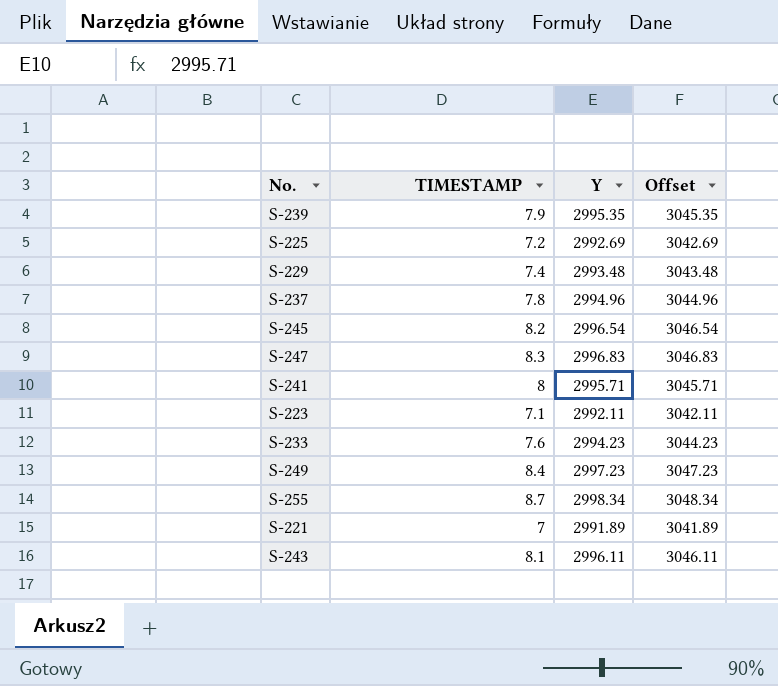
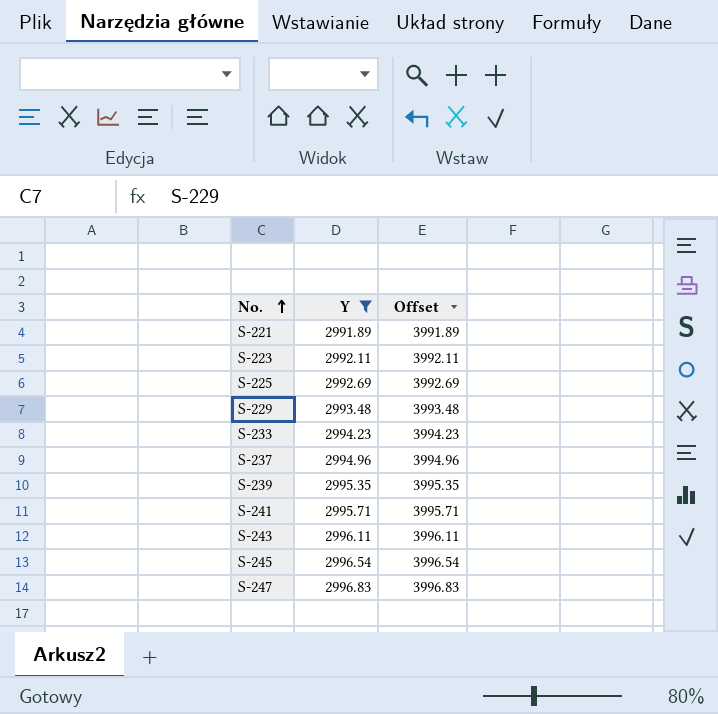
filter: none -> Y <= 2996.83
row order: none -> No. ascending
column TIMESTAMP | position: 2 -> none
column Offset | formula: [Y] + 50 -> [Y] + 1000

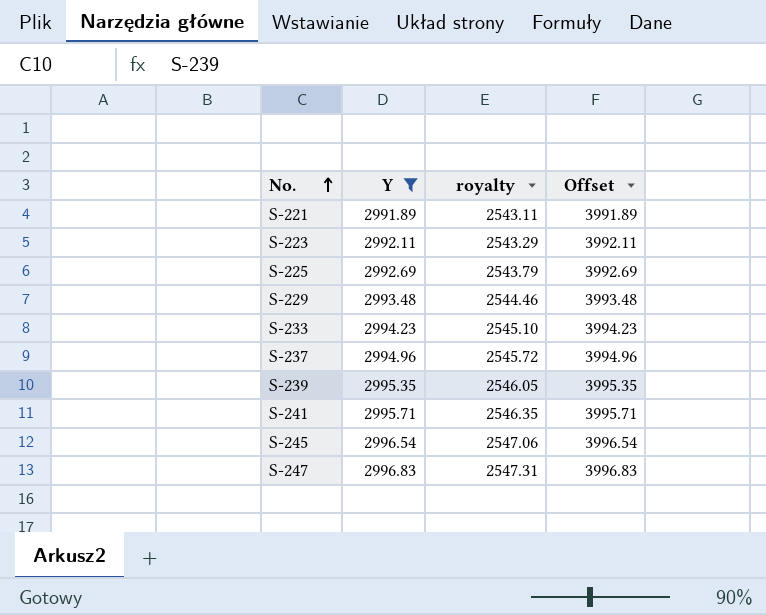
column royalty | formula: none -> [Y] * 0.85
row S-243: 2996.11 | 3996.11 -> none

